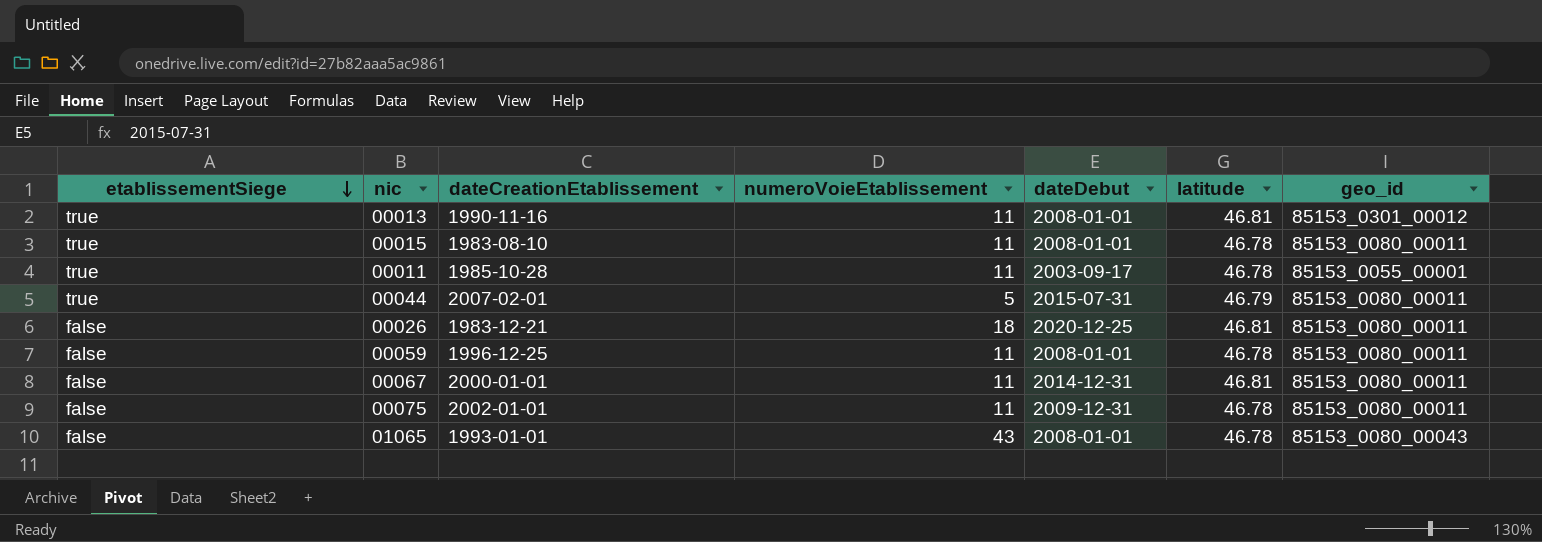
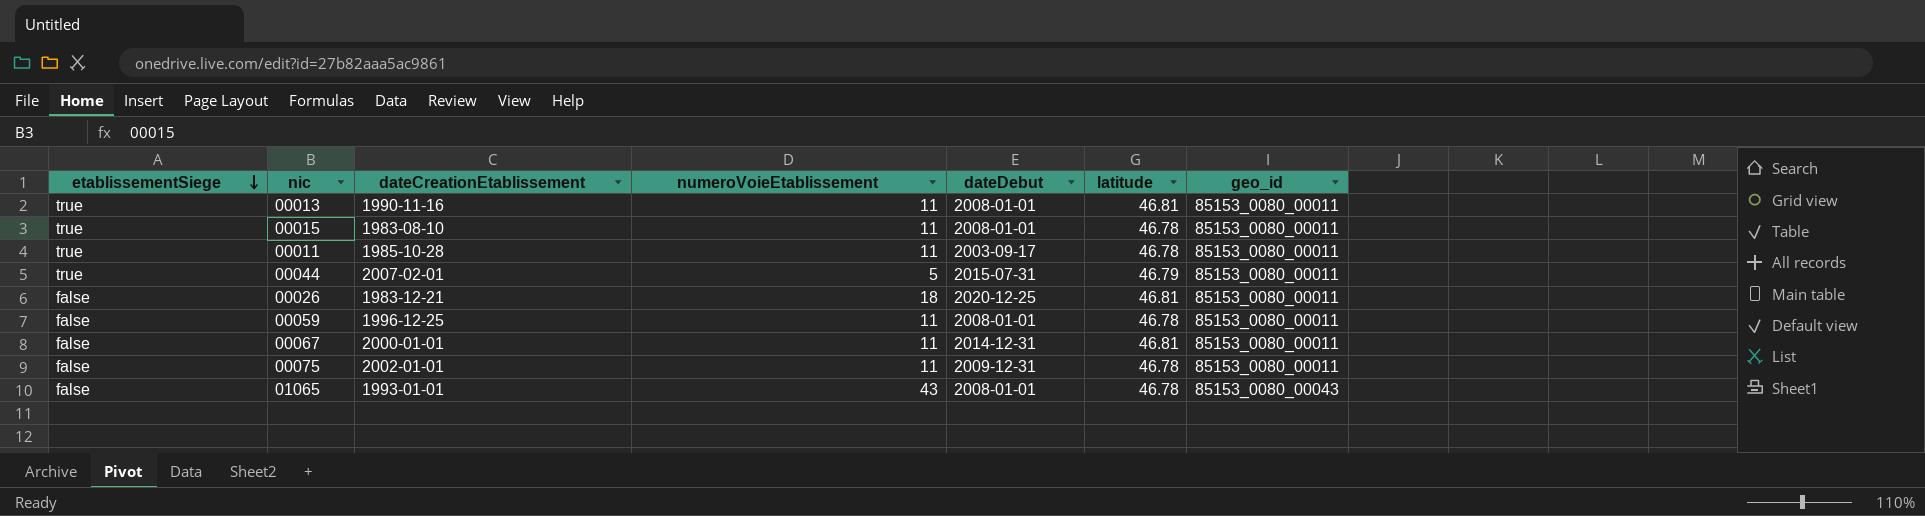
00013 | geo_id: 85153_0301_00012 -> 85153_0080_00011
00011 | geo_id: 85153_0055_00001 -> 85153_0080_00011

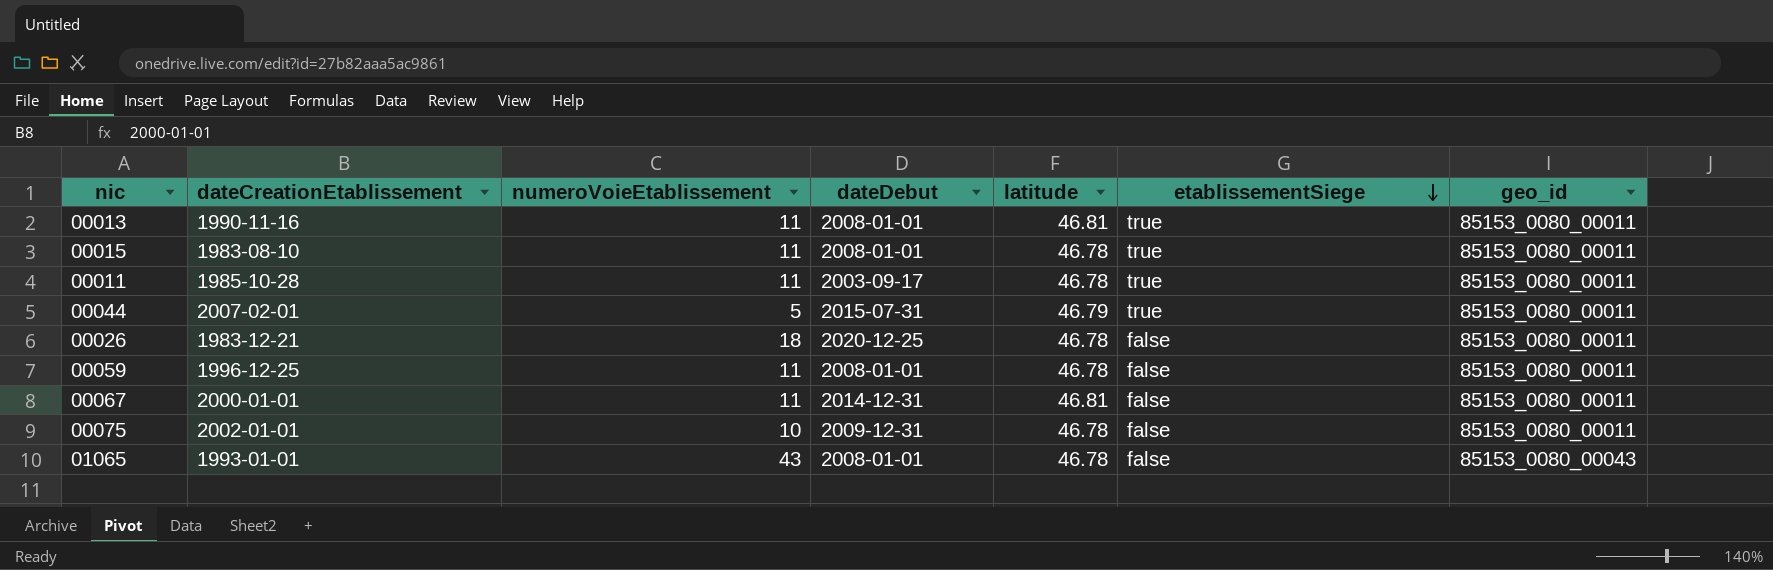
column etablissementSiege | position: 1 -> 6
00026 | latitude: 46.81 -> 46.78
00075 | numeroVoieEtablissement: 11 -> 10

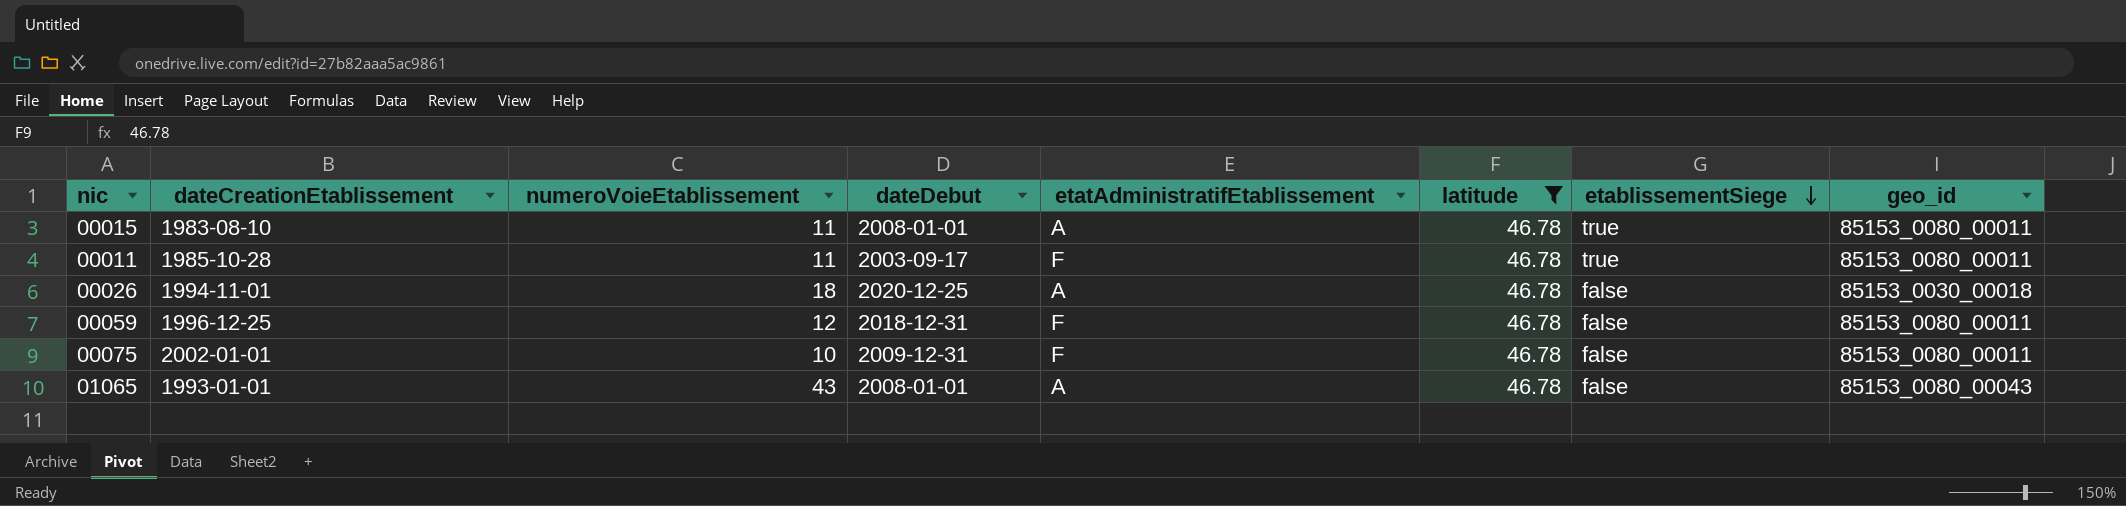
filter: none -> latitude = 46.78
column etatAdministratifEtablissement | position: none -> 5
00026 | dateCreationEtablissement: 1983-12-21 -> 1994-11-01
00026 | geo_id: 85153_0080_00011 -> 85153_0030_00018
00059 | numeroVoieEtablissement: 11 -> 12
00059 | dateDebut: 2008-01-01 -> 2018-12-31

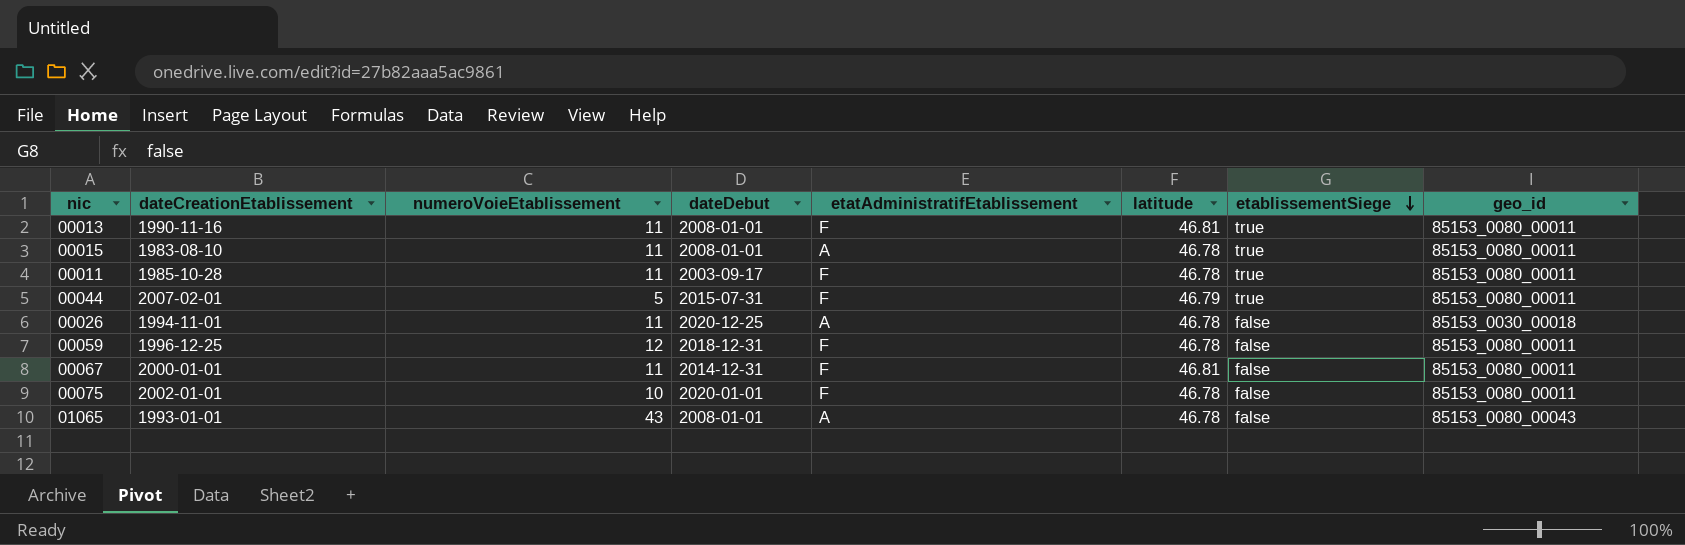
filter: latitude = 46.78 -> none
00026 | numeroVoieEtablissement: 18 -> 11
00075 | dateDebut: 2009-12-31 -> 2020-01-01

